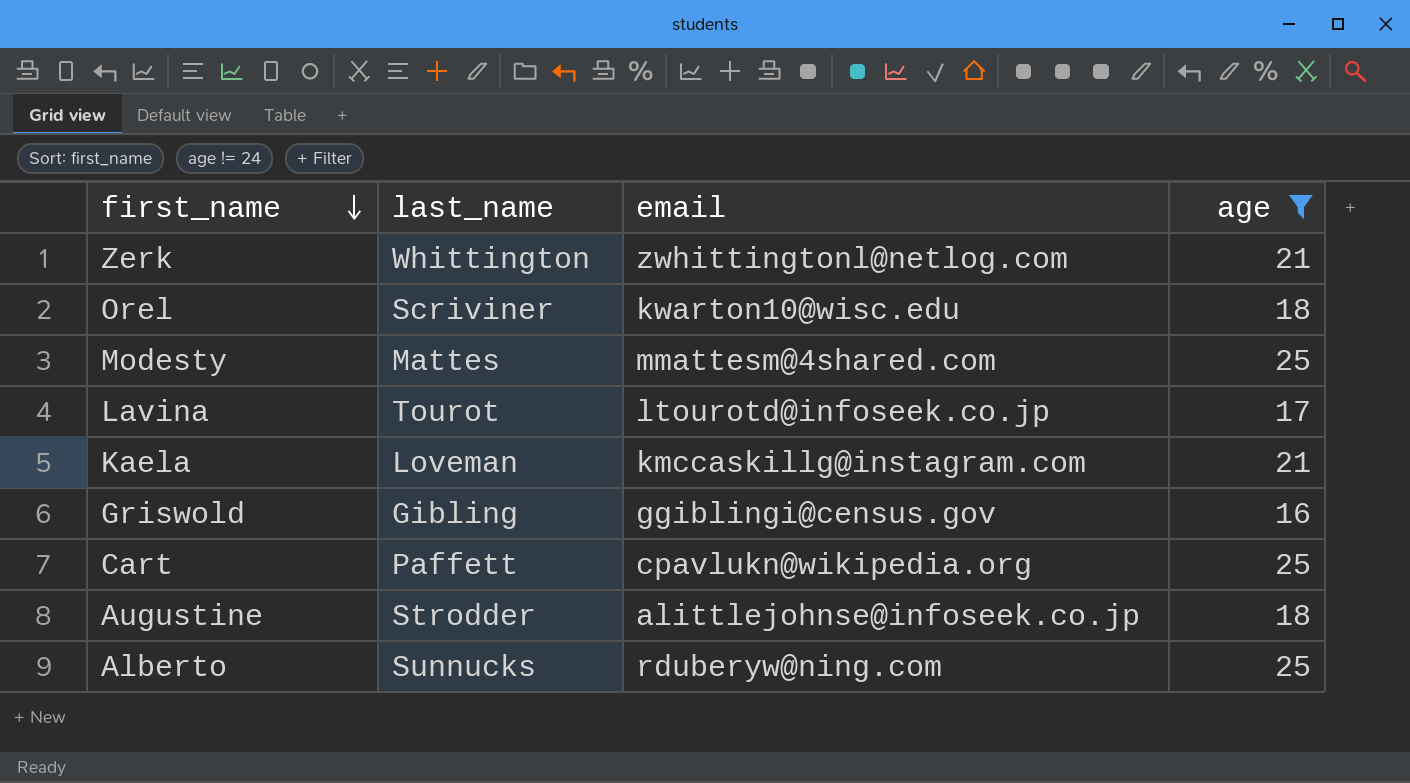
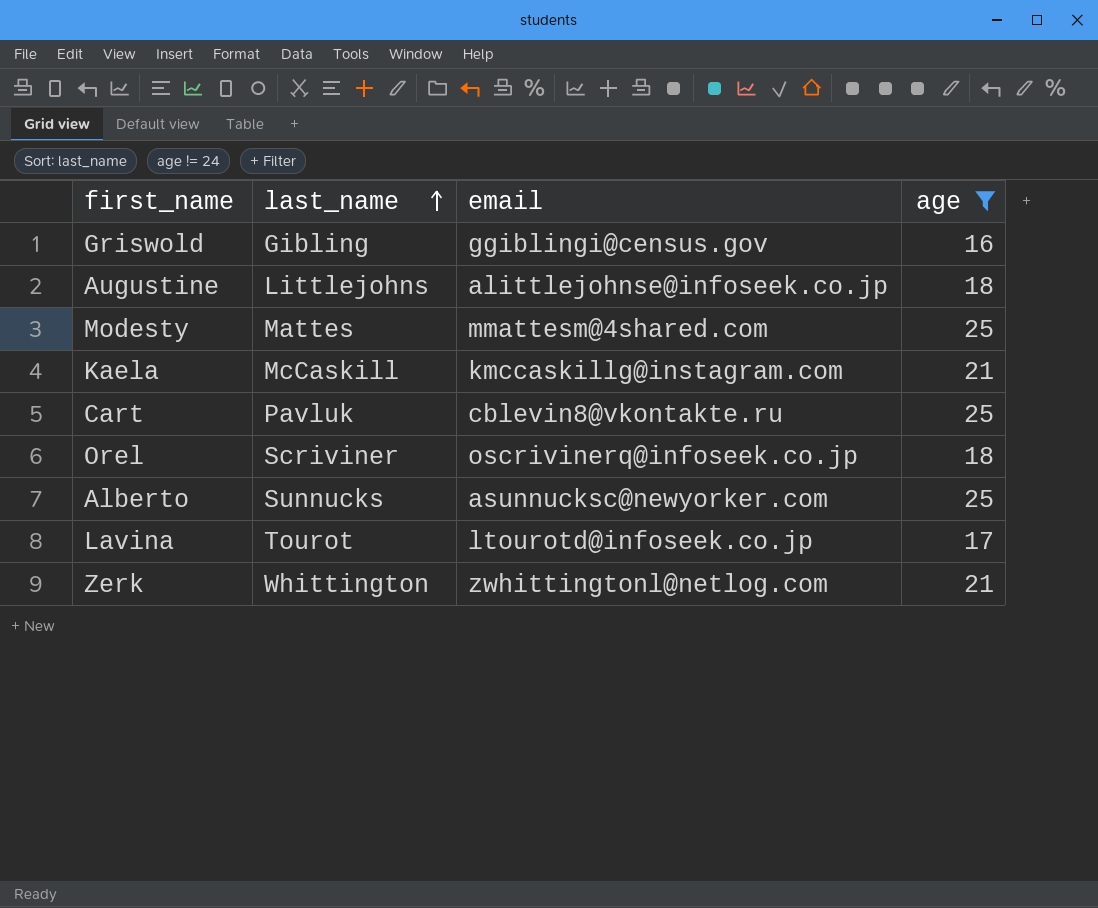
row order: first_name descending -> last_name ascending
Augustine | last_name: Strodder -> Littlejohns
Kaela | last_name: Loveman -> McCaskill
Cart | last_name: Paffett -> Pavluk
Cart | email: cpavlukn@wikipedia.org -> cblevin8@vkontakte.ru
Orel | email: kwarton10@wisc.edu -> oscrivinerq@infoseek.co.jp
Alberto | email: rduberyw@ning.com -> asunnucksc@newyorker.com

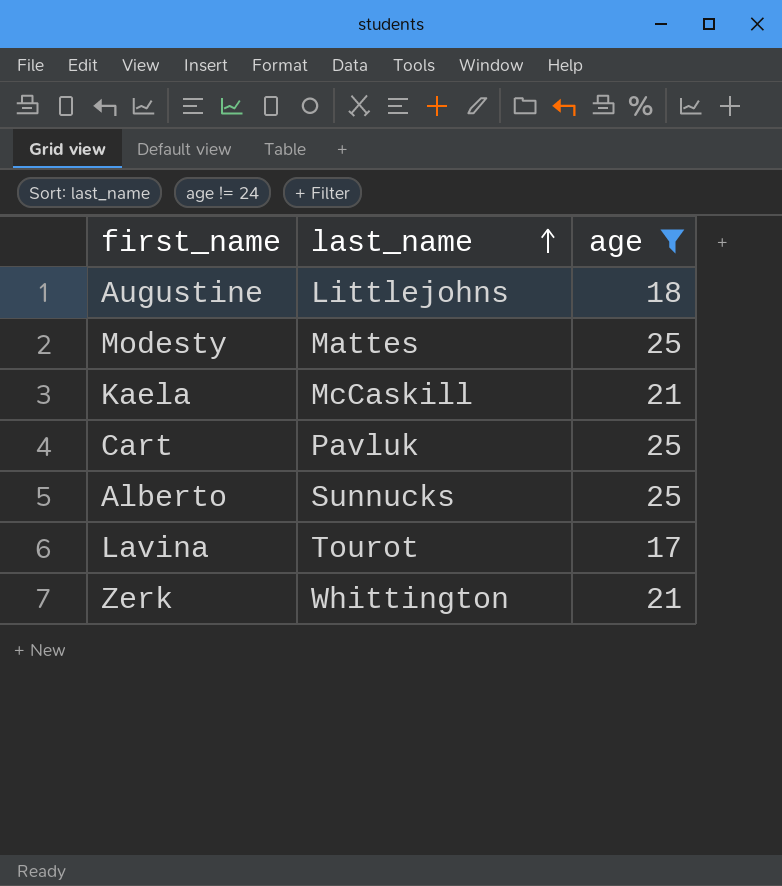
column email | position: 3 -> none
row Griswold: Gibling | ggiblingi@census.gov | 16 -> none
row Orel: Scriviner | oscrivinerq@infoseek.co.jp | 18 -> none

